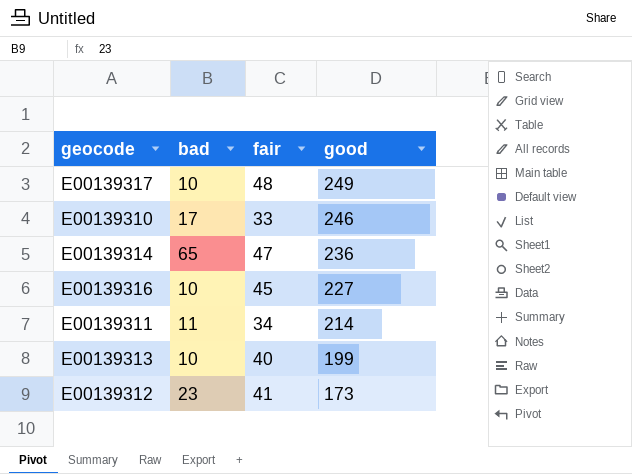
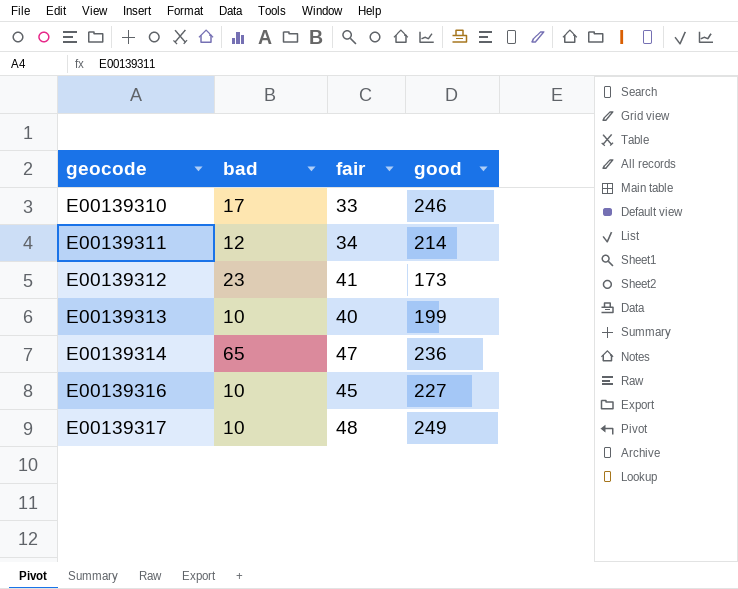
row order: good descending -> geocode ascending
E00139311 | bad: 11 -> 12

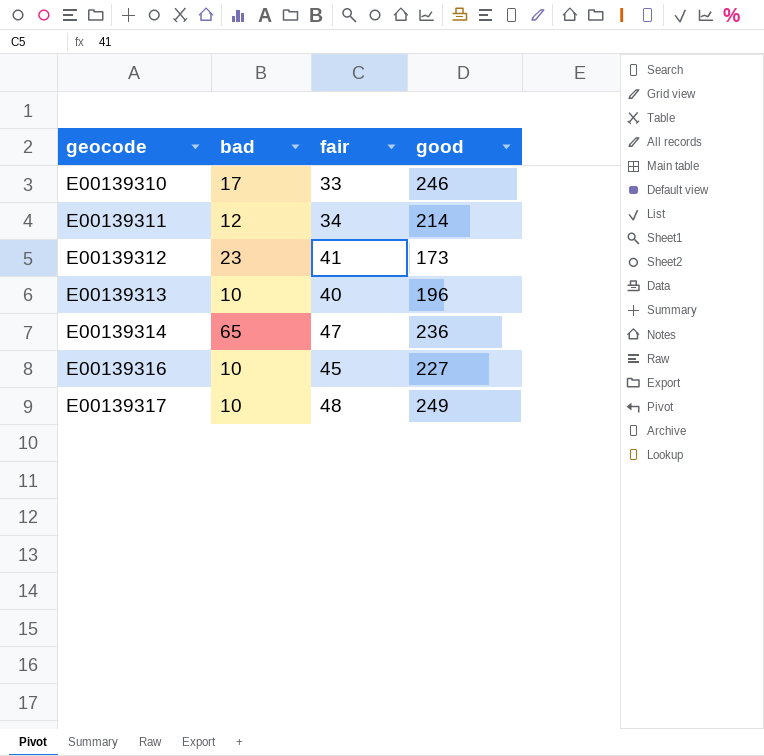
E00139313 | good: 199 -> 196

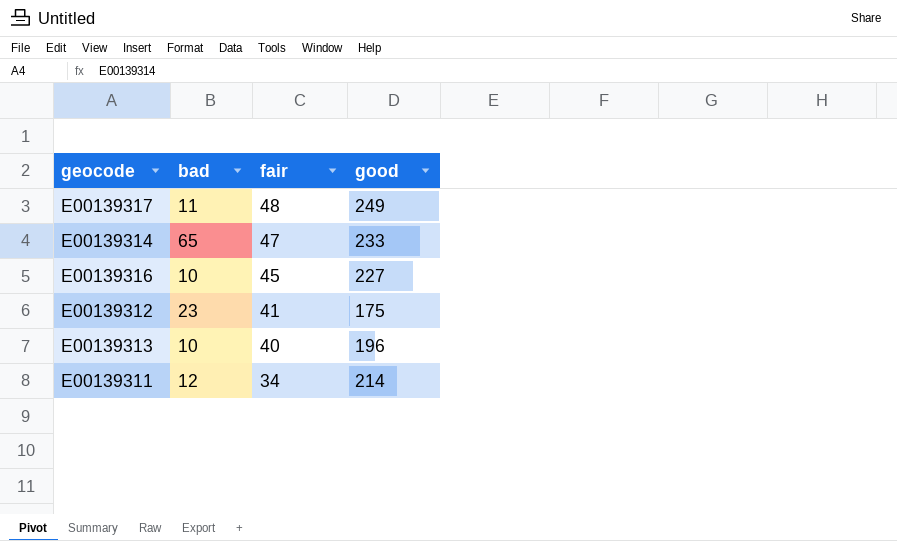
row order: geocode ascending -> fair descending
row E00139310: 17 | 33 | 246 -> none
E00139317 | bad: 10 -> 11
E00139314 | good: 236 -> 233
E00139312 | good: 173 -> 175

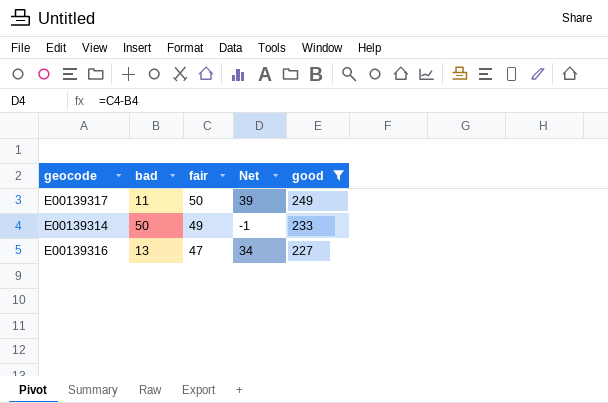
filter: none -> good >= 227
column Net | formula: none -> [fair] - [bad]
E00139317 | fair: 48 -> 50
E00139314 | bad: 65 -> 50
E00139314 | fair: 47 -> 49
E00139316 | bad: 10 -> 13
E00139316 | fair: 45 -> 47

